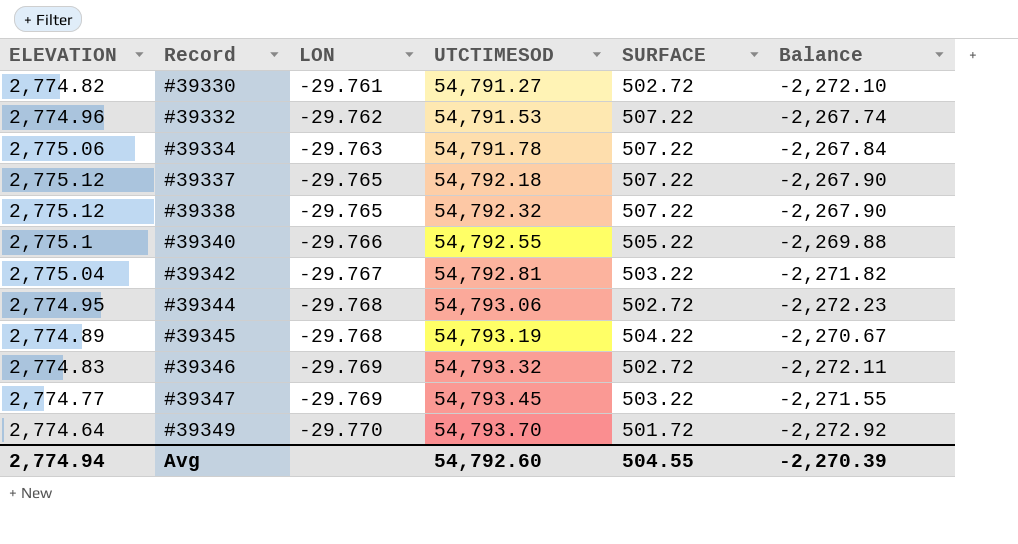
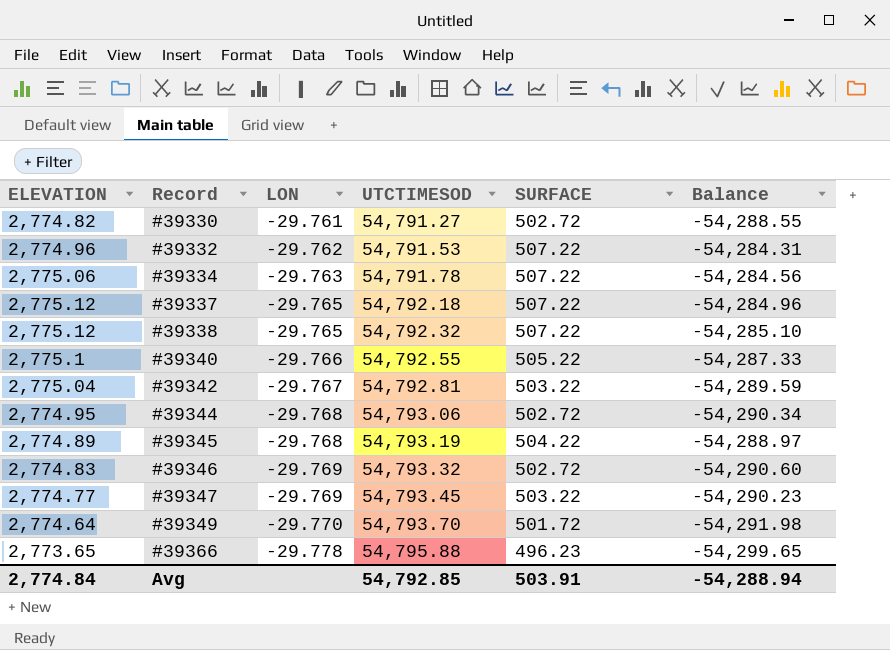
column Balance | formula: [SURFACE] - [ELEVATION] -> [SURFACE] - [UTCTIMESOD]
row #39366: none -> 2,773.65 | -29.778 | 54,795.88 | 496.23 | -54,299.65
Avg | ELEVATION: 2,774.94 -> 2,774.84
Avg | UTCTIMESOD: 54,792.60 -> 54,792.85
Avg | SURFACE: 504.55 -> 503.91
Avg | Balance: -2,270.39 -> -54,288.94

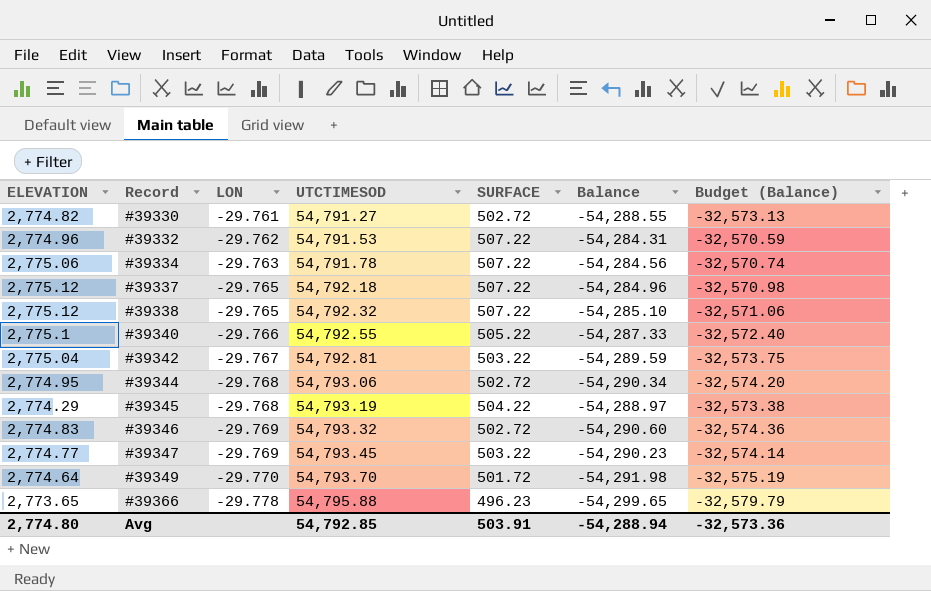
column Budget (Balance) | formula: none -> [Balance] * 0.6
#39345 | ELEVATION: 2,774.89 -> 2,774.29
Avg | ELEVATION: 2,774.84 -> 2,774.80

